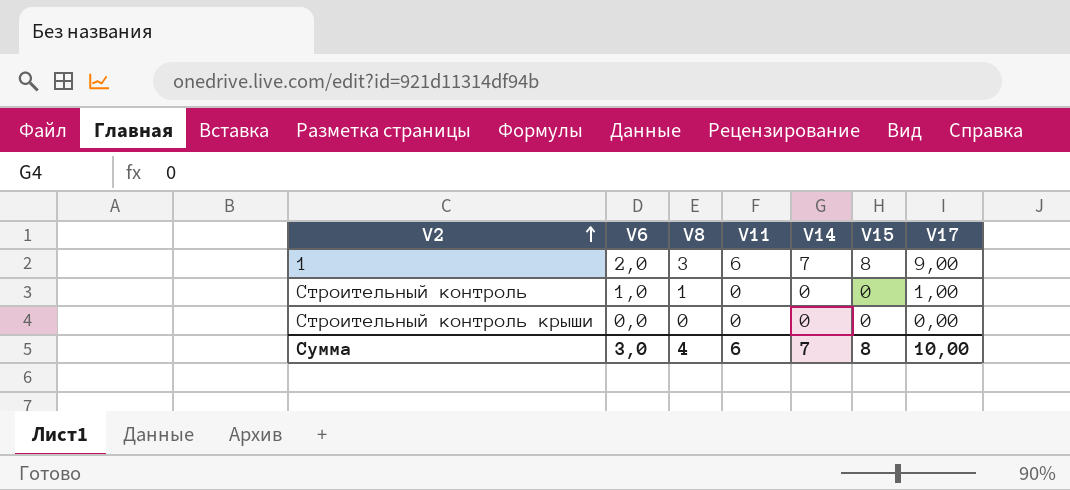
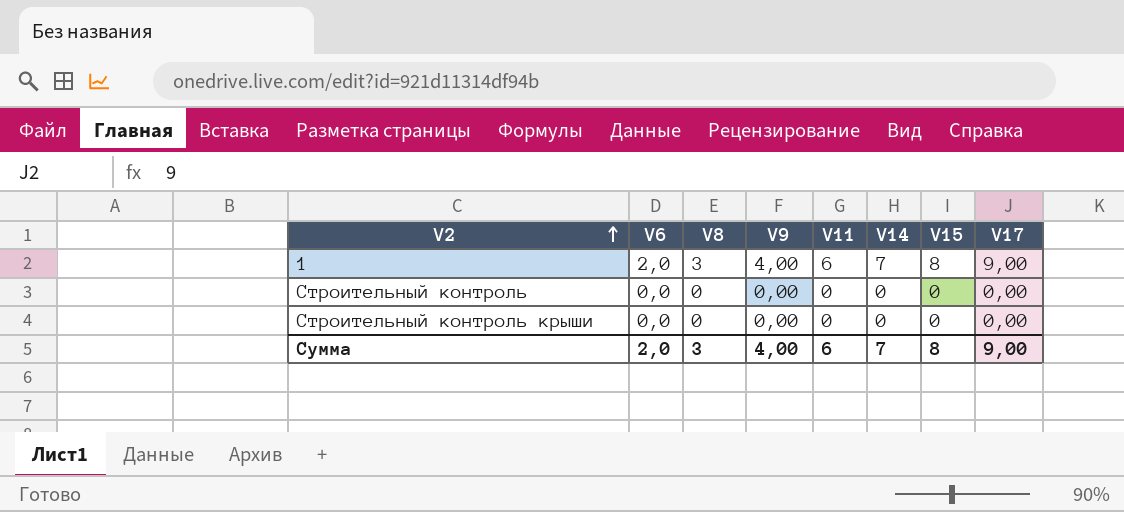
column V9 | position: none -> 4
Строительный контроль | V6: 1,0 -> 0,0
Строительный контроль | V8: 1 -> 0
Строительный контроль | V17: 1,00 -> 0,00
Сумма | V6: 3,0 -> 2,0
Сумма | V8: 4 -> 3
Сумма | V17: 10,00 -> 9,00

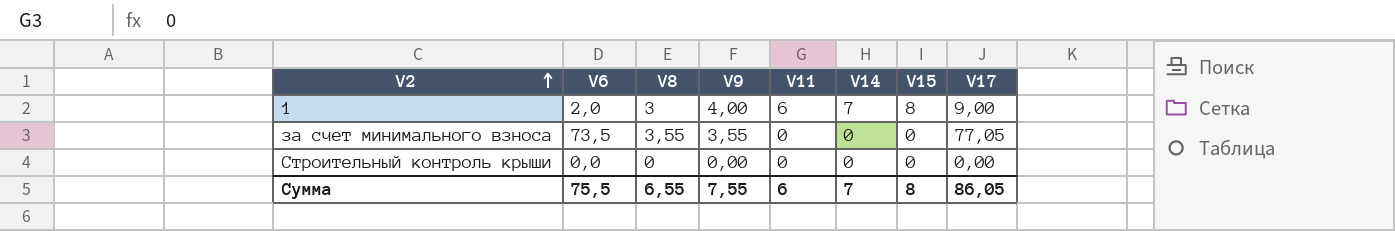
row Строительный контроль: 0,0 | 0 | 0,00 | 0 | 0 | 0 | 0,00 -> none
row за счет минимального взноса: none -> 73,5 | 3,55 | 3,55 | 0 | 0 | 0 | 77,05
Сумма | V6: 2,0 -> 75,5
Сумма | V8: 3 -> 6,55
Сумма | V9: 4,00 -> 7,55
Сумма | V17: 9,00 -> 86,05

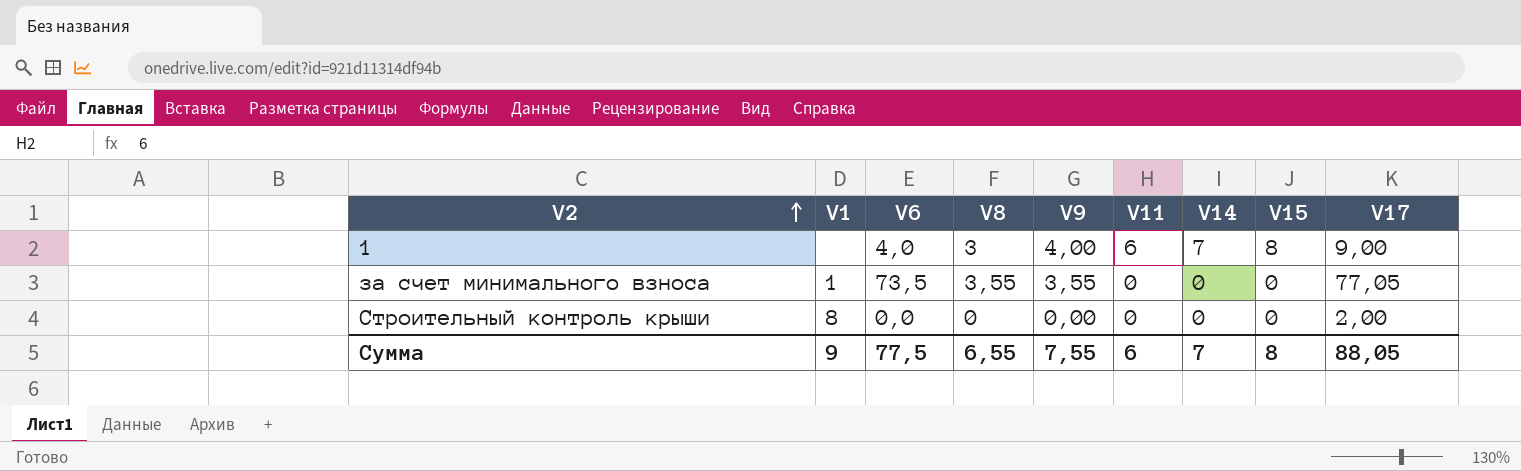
column V1 | position: none -> 2
1 | V6: 2,0 -> 4,0
Строительный контроль крыши | V17: 0,00 -> 2,00
Сумма | V6: 75,5 -> 77,5
Сумма | V17: 86,05 -> 88,05

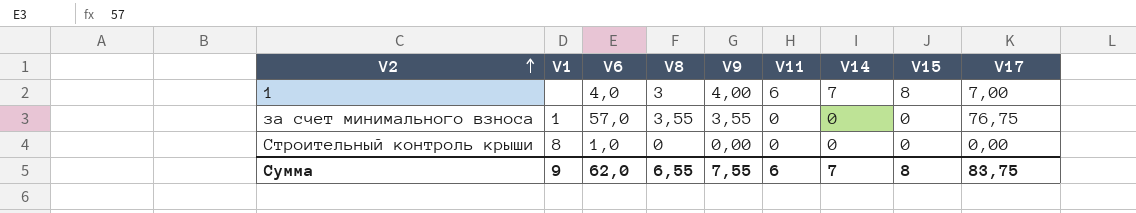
1 | V17: 9,00 -> 7,00
за счет минимального взноса | V6: 73,5 -> 57,0
за счет минимального взноса | V17: 77,05 -> 76,75
Строительный контроль крыши | V6: 0,0 -> 1,0
Строительный контроль крыши | V17: 2,00 -> 0,00
Сумма | V6: 77,5 -> 62,0
Сумма | V17: 88,05 -> 83,75

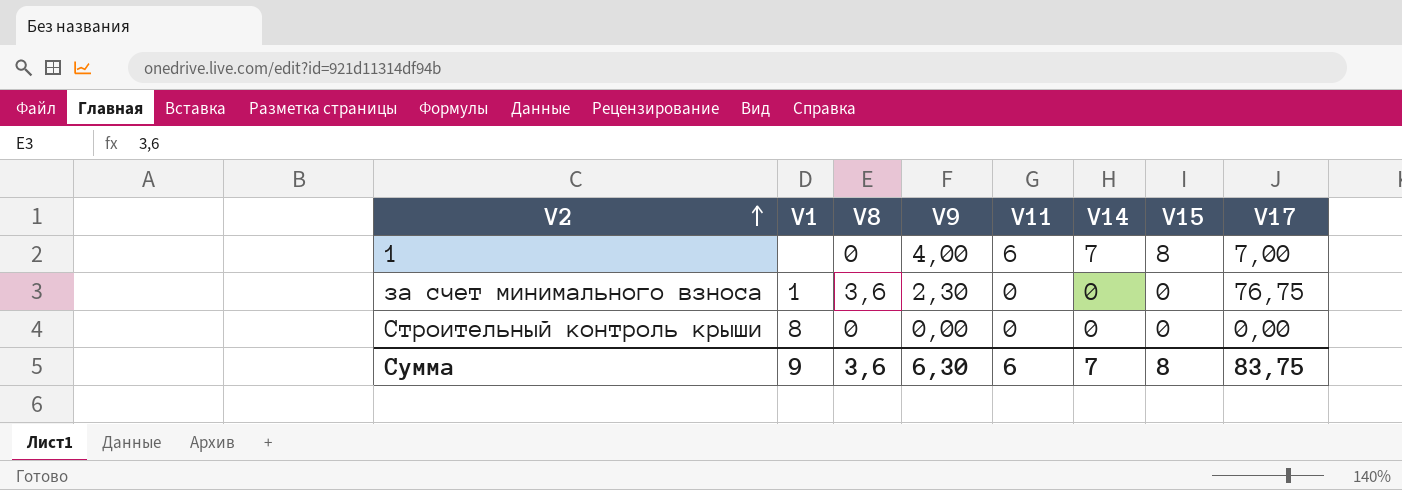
column V6 | position: 3 -> none
1 | V8: 3 -> 0
за счет минимального взноса | V8: 3,55 -> 3,6
за счет минимального взноса | V9: 3,55 -> 2,30
Сумма | V8: 6,55 -> 3,6
Сумма | V9: 7,55 -> 6,30

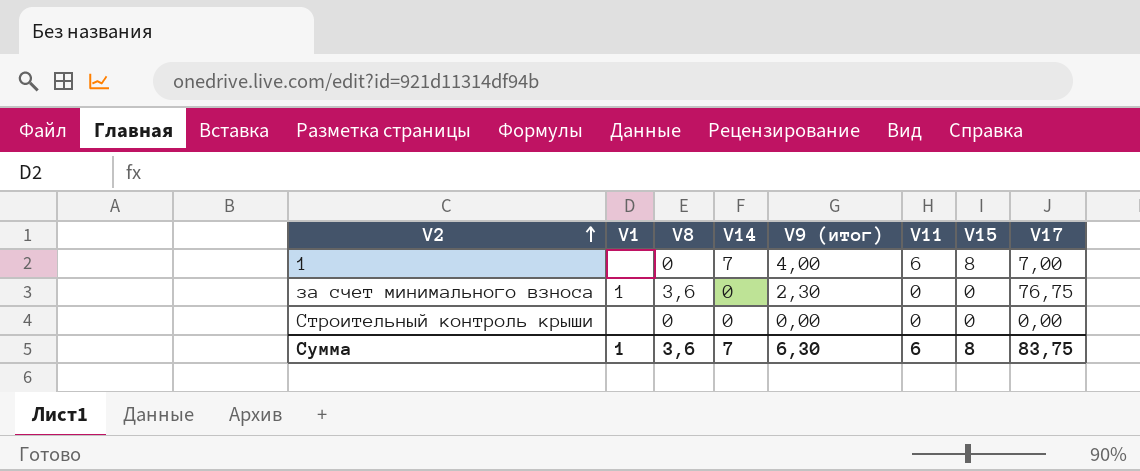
column V14 | position: 6 -> 4
column name: V9 -> V9 (итог)
Строительный контроль крыши | V1: 8 -> none
Сумма | V1: 9 -> 1

